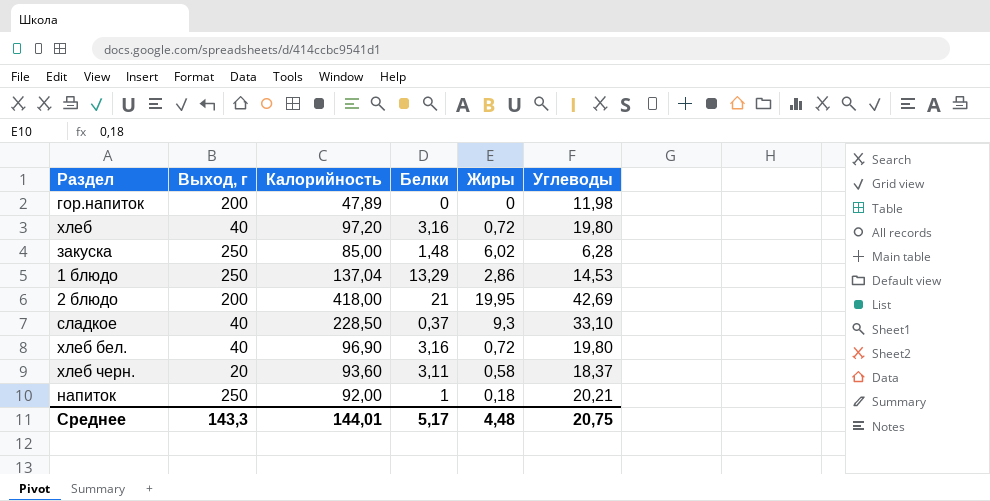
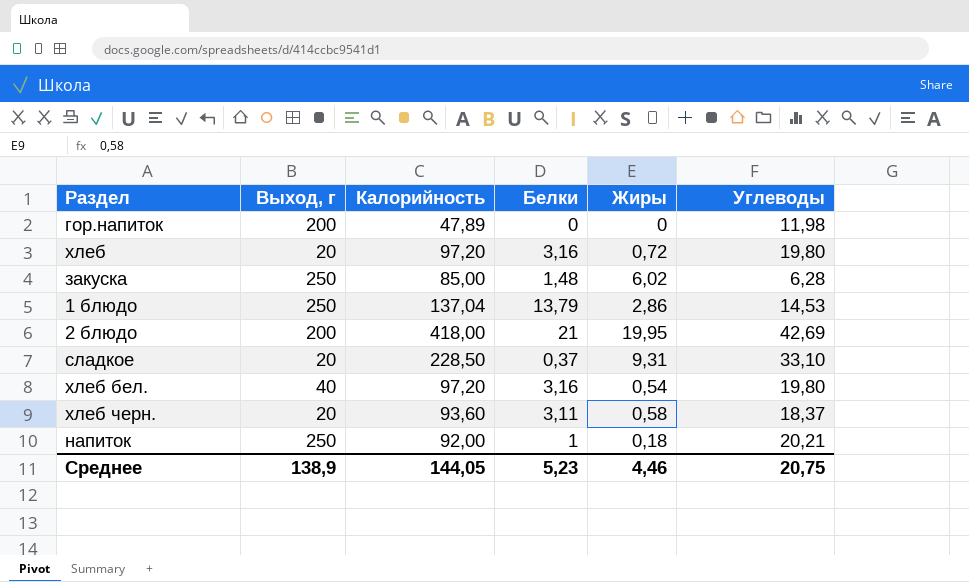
хлеб | Выход, г: 40 -> 20
1 блюдо | Белки: 13,29 -> 13,79
сладкое | Выход, г: 40 -> 20
сладкое | Жиры: 9,3 -> 9,31
хлеб бел. | Калорийность: 96,90 -> 97,20
хлеб бел. | Жиры: 0,72 -> 0,54
Среднее | Выход, г: 143,3 -> 138,9
Среднее | Калорийность: 144,01 -> 144,05
Среднее | Белки: 5,17 -> 5,23
Среднее | Жиры: 4,48 -> 4,46

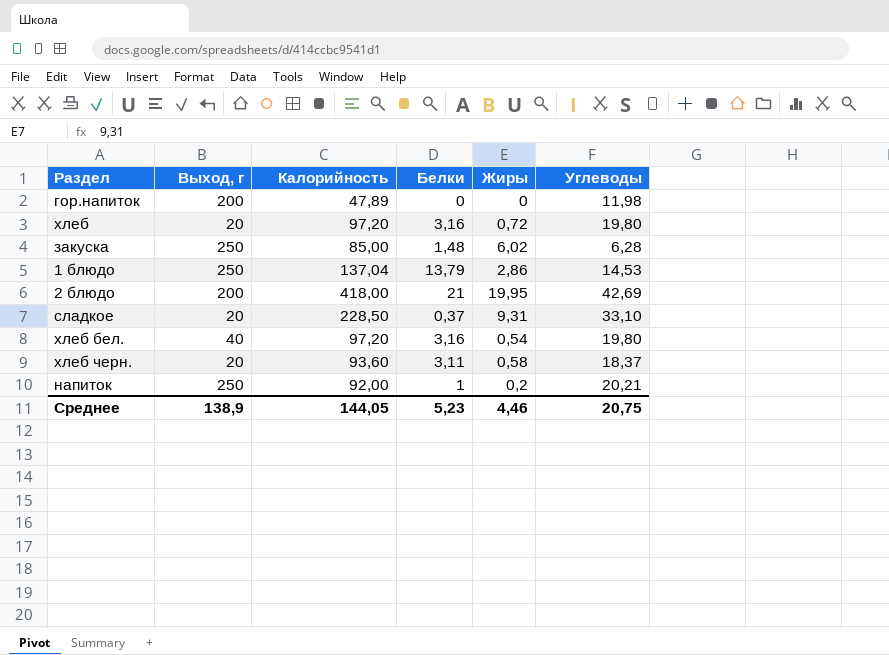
напиток | Жиры: 0,18 -> 0,2

